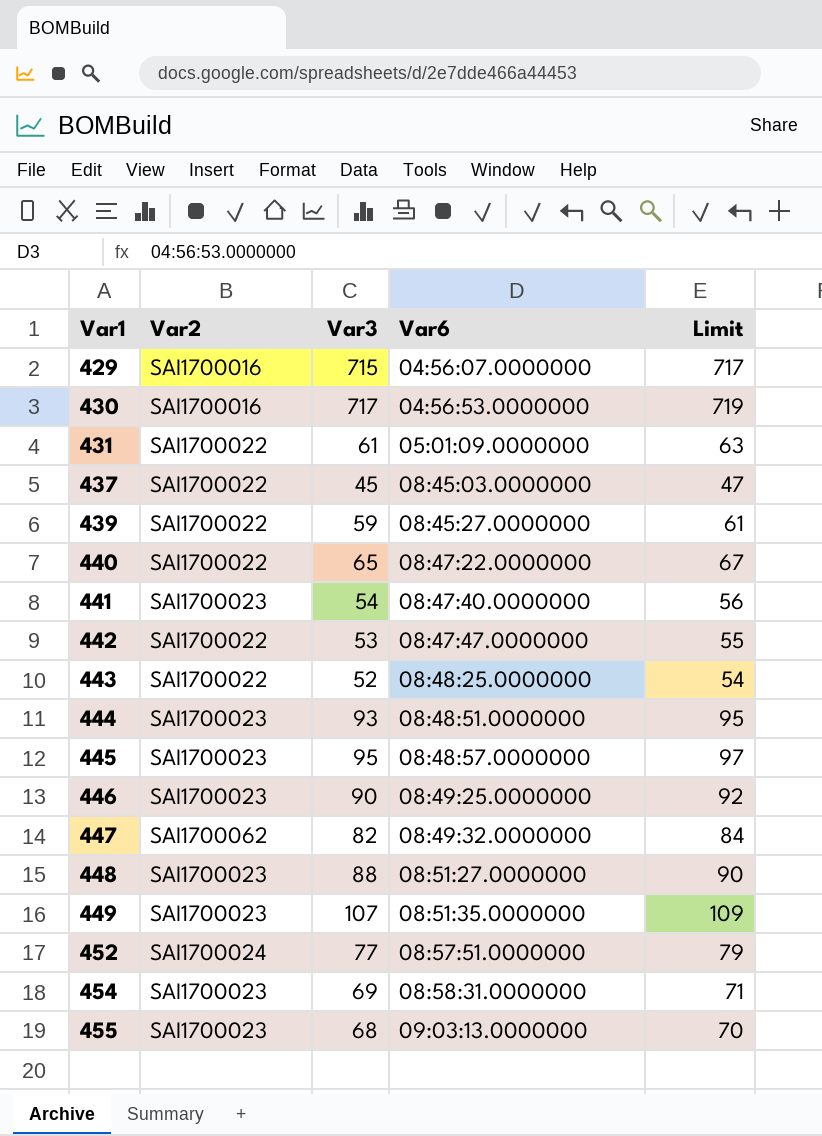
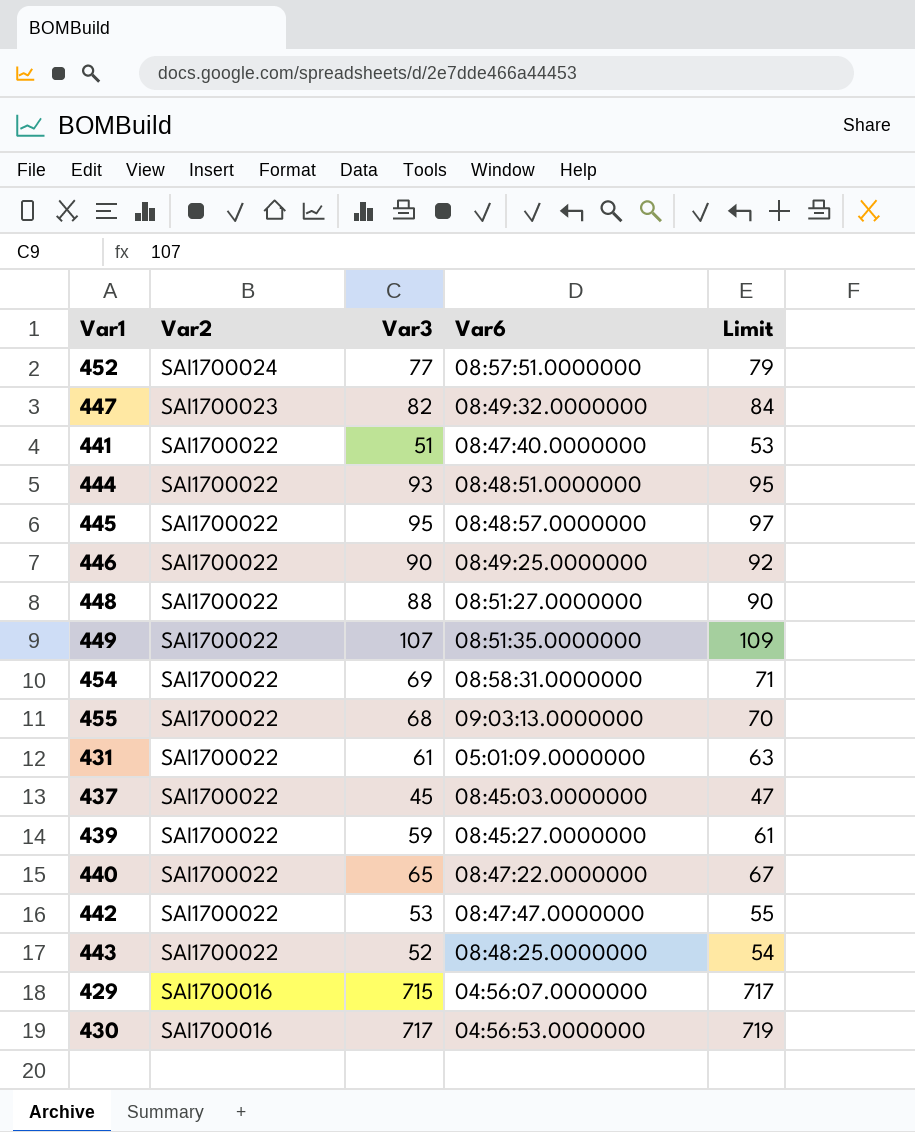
row order: Var1 ascending -> Var2 descending
447 | Var2: SAI1700062 -> SAI1700023
441 | Var2: SAI1700023 -> SAI1700022
441 | Var3: 54 -> 51
441 | Limit: 56 -> 53
444 | Var2: SAI1700023 -> SAI1700022
445 | Var2: SAI1700023 -> SAI1700022
446 | Var2: SAI1700023 -> SAI1700022
448 | Var2: SAI1700023 -> SAI1700022
449 | Var2: SAI1700023 -> SAI1700022
454 | Var2: SAI1700023 -> SAI1700022
455 | Var2: SAI1700023 -> SAI1700022

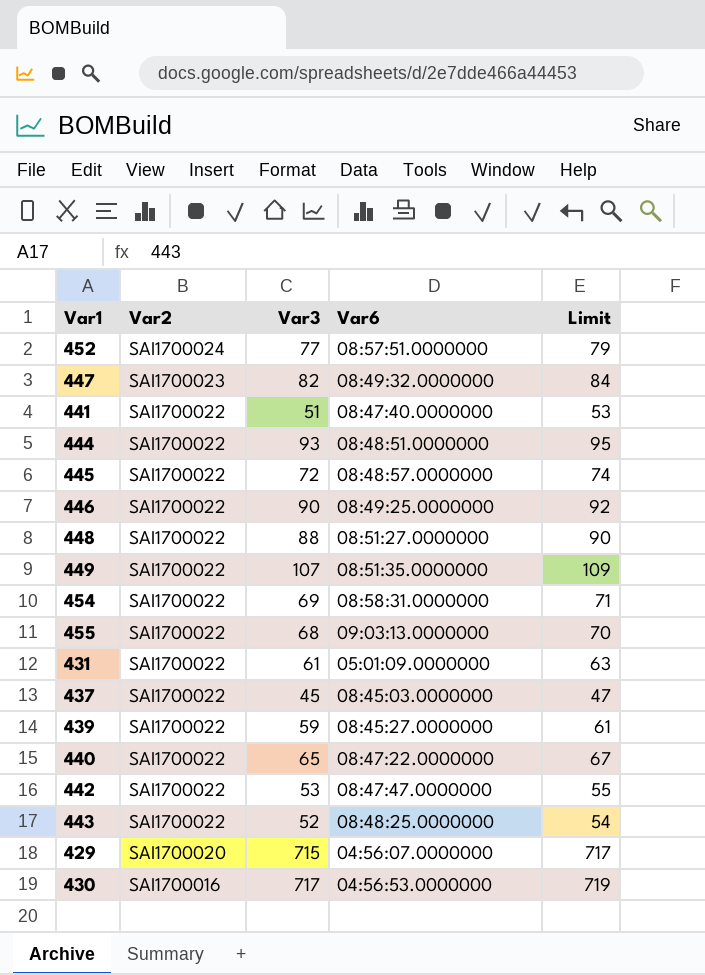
445 | Var3: 95 -> 72
445 | Limit: 97 -> 74
429 | Var2: SAI1700016 -> SAI1700020

